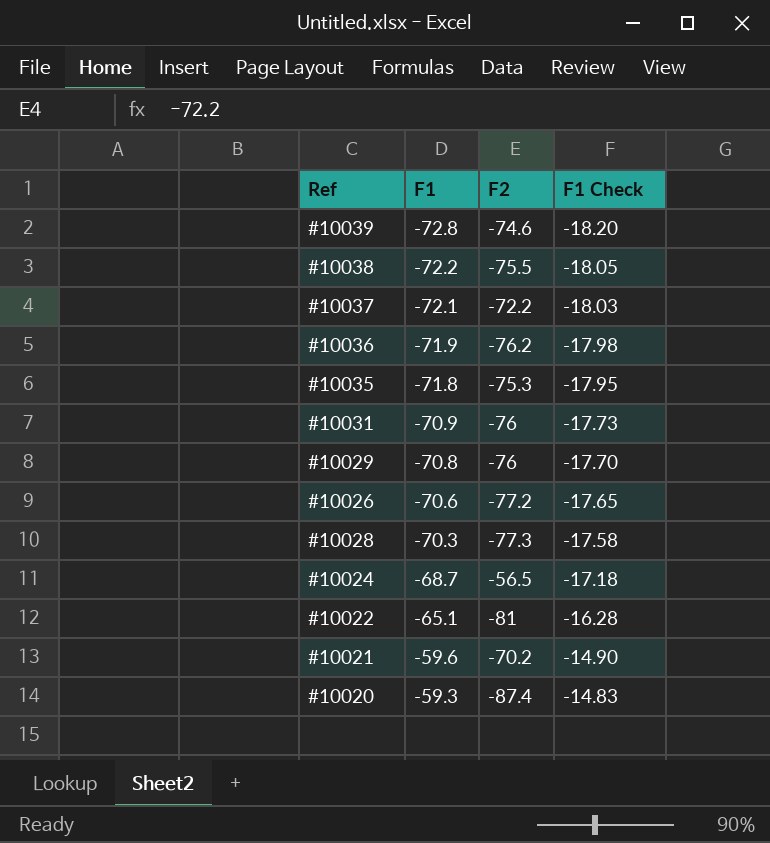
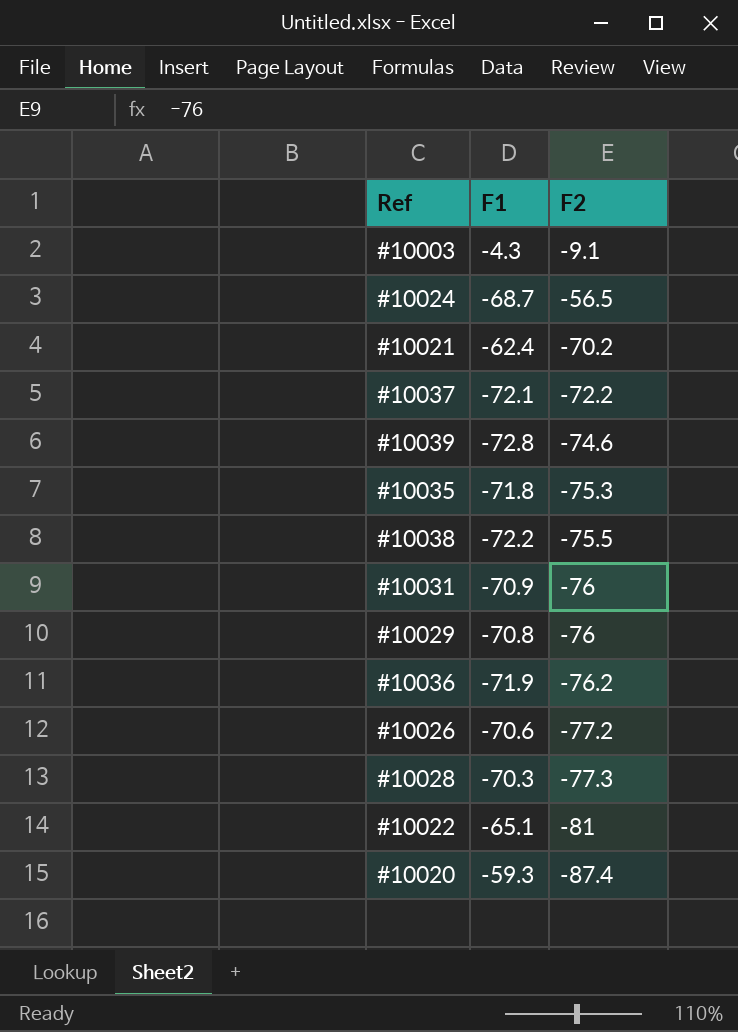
row order: F1 ascending -> F2 descending
column F1 Check | formula: [F1] * 0.25 -> none
row #10003: none -> -4.3 | -9.1
#10021 | F1: -59.6 -> -62.4

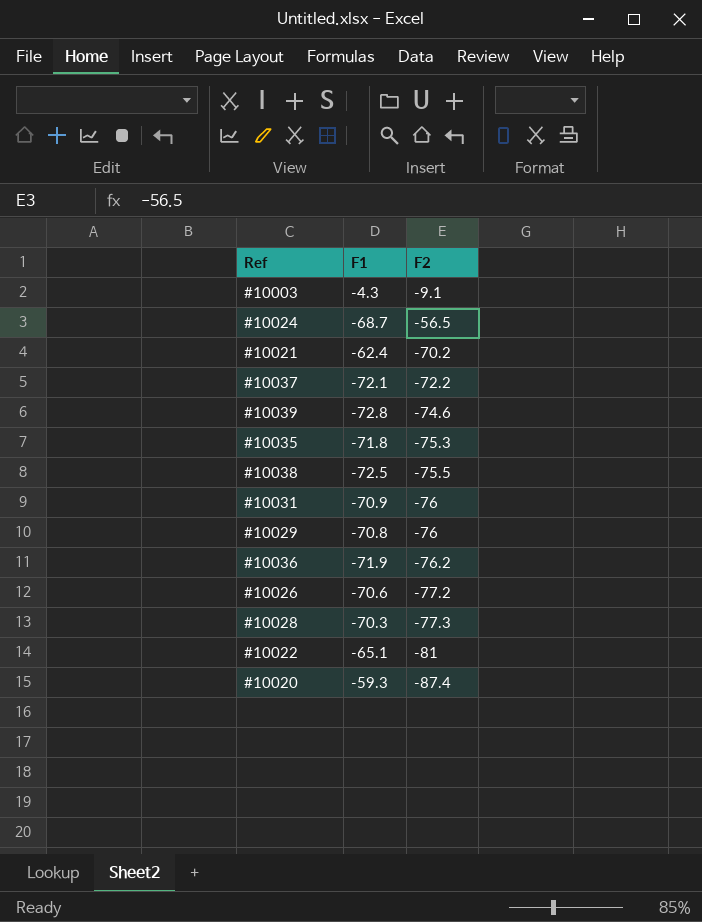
#10038 | F1: -72.2 -> -72.5

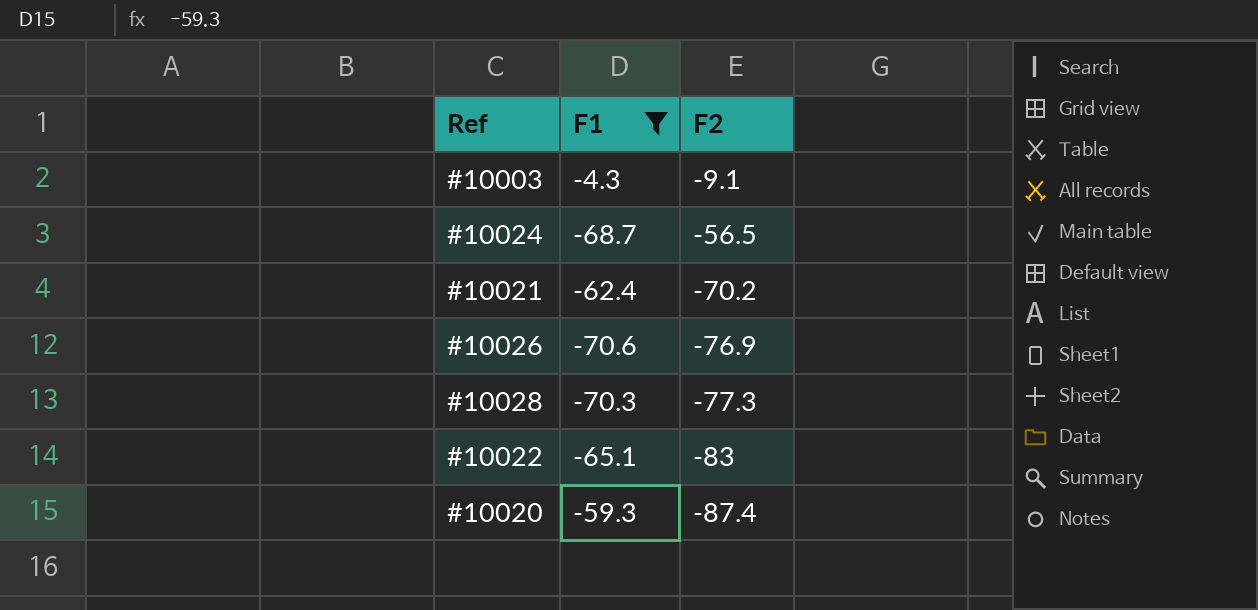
filter: none -> F1 >= -70.6
#10026 | F2: -77.2 -> -76.9
#10022 | F2: -81 -> -83

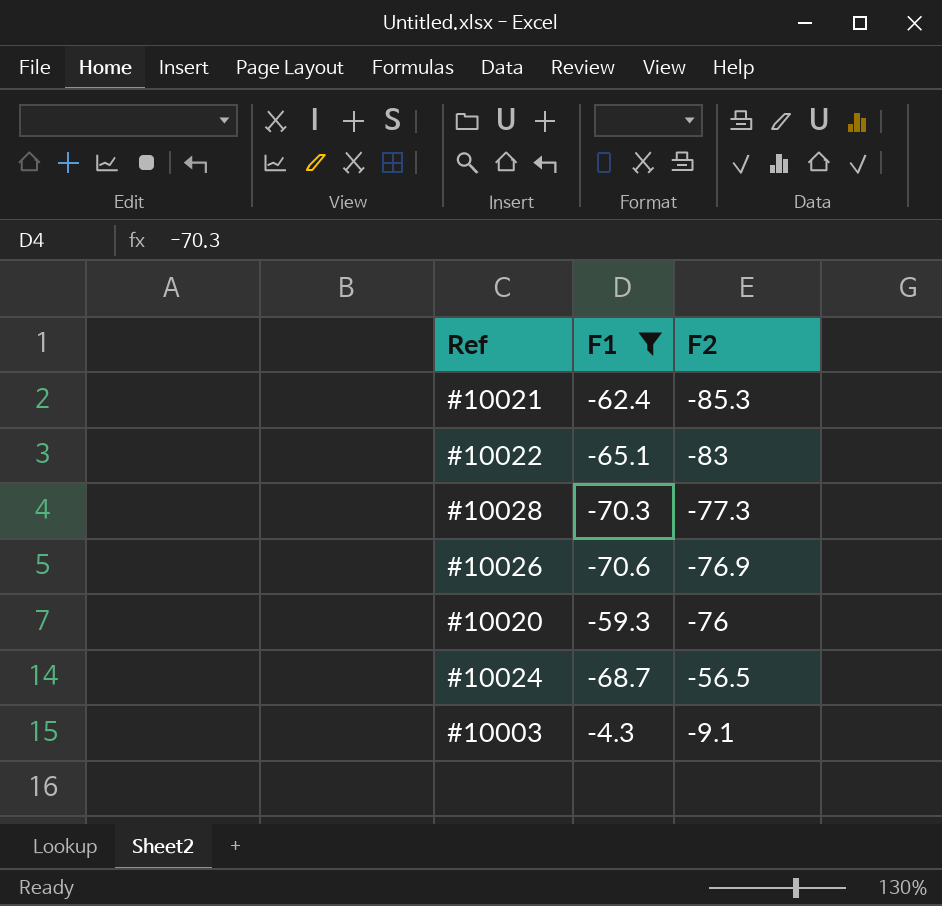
row order: F2 descending -> F2 ascending
#10021 | F2: -70.2 -> -85.3
#10020 | F2: -87.4 -> -76

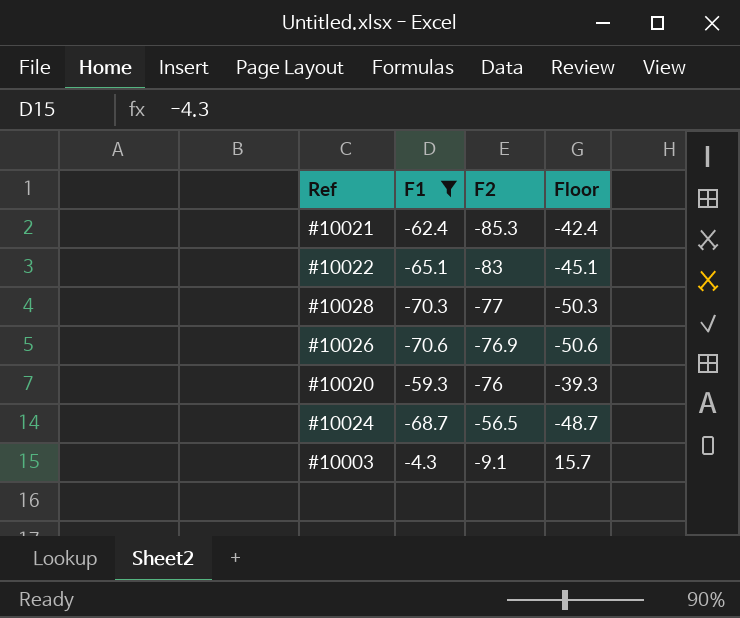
column Floor | formula: none -> [F1] + 20
#10028 | F2: -77.3 -> -77

